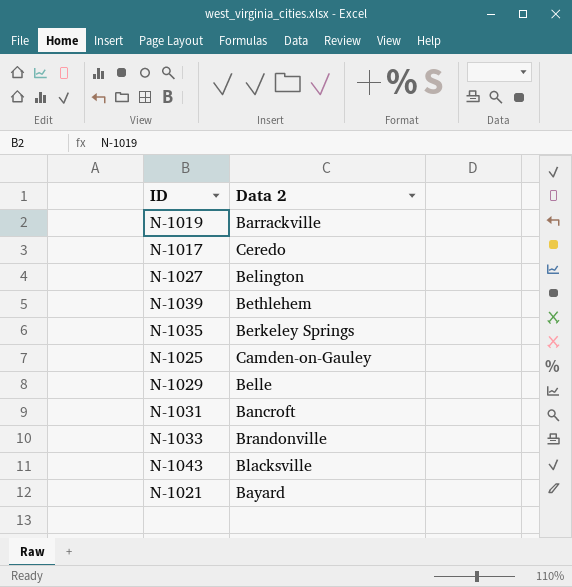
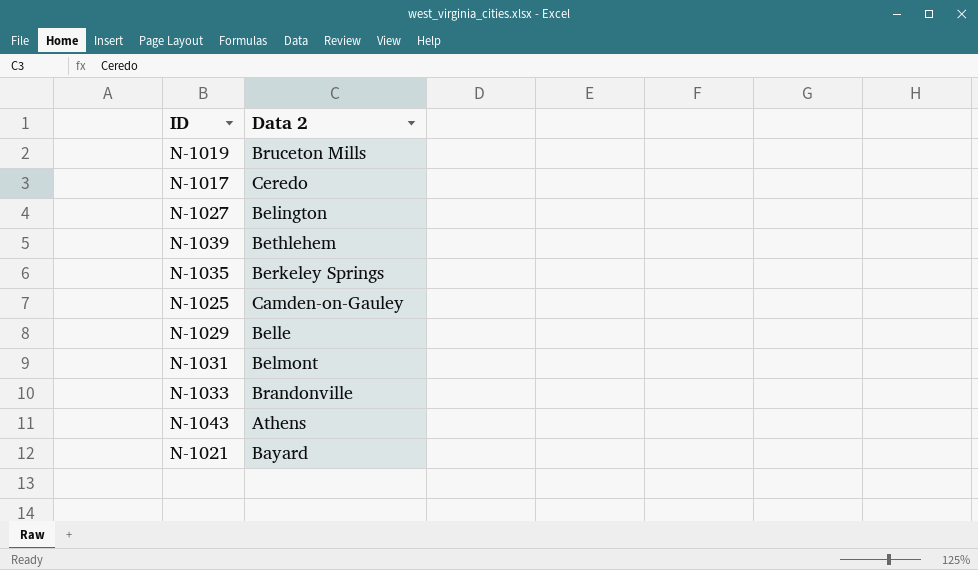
N-1019 | Data 2: Barrackville -> Bruceton Mills
N-1031 | Data 2: Bancroft -> Belmont
N-1043 | Data 2: Blacksville -> Athens

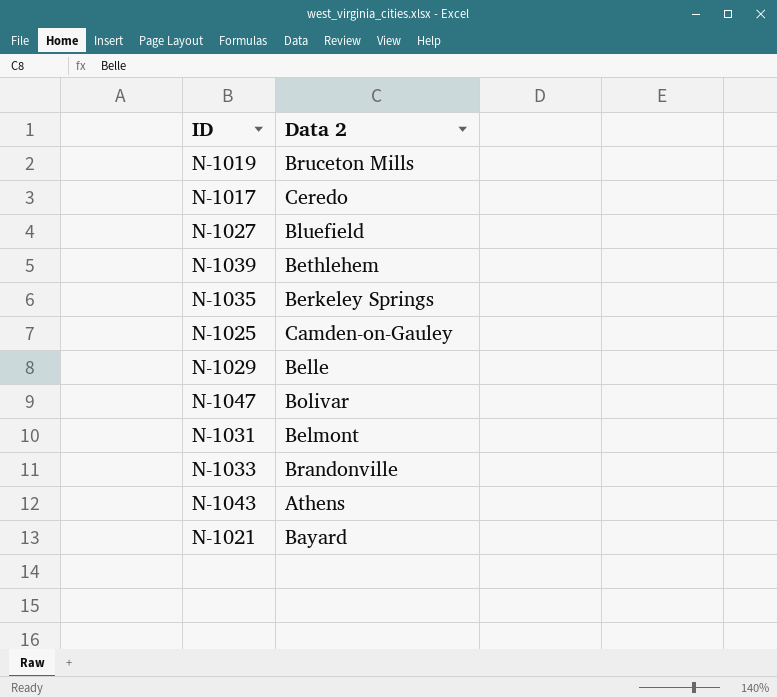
N-1027 | Data 2: Belington -> Bluefield
row N-1047: none -> Bolivar

